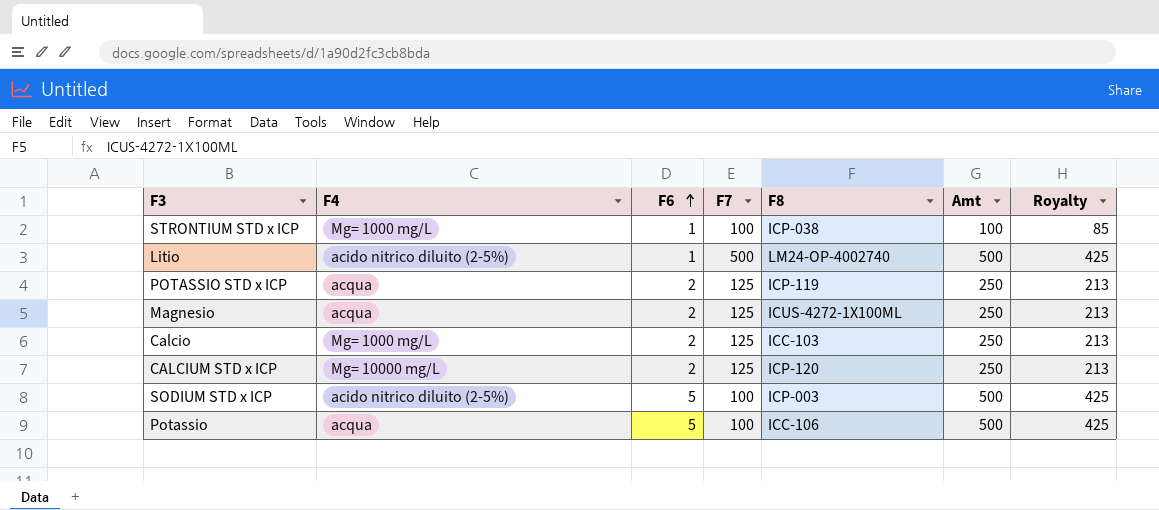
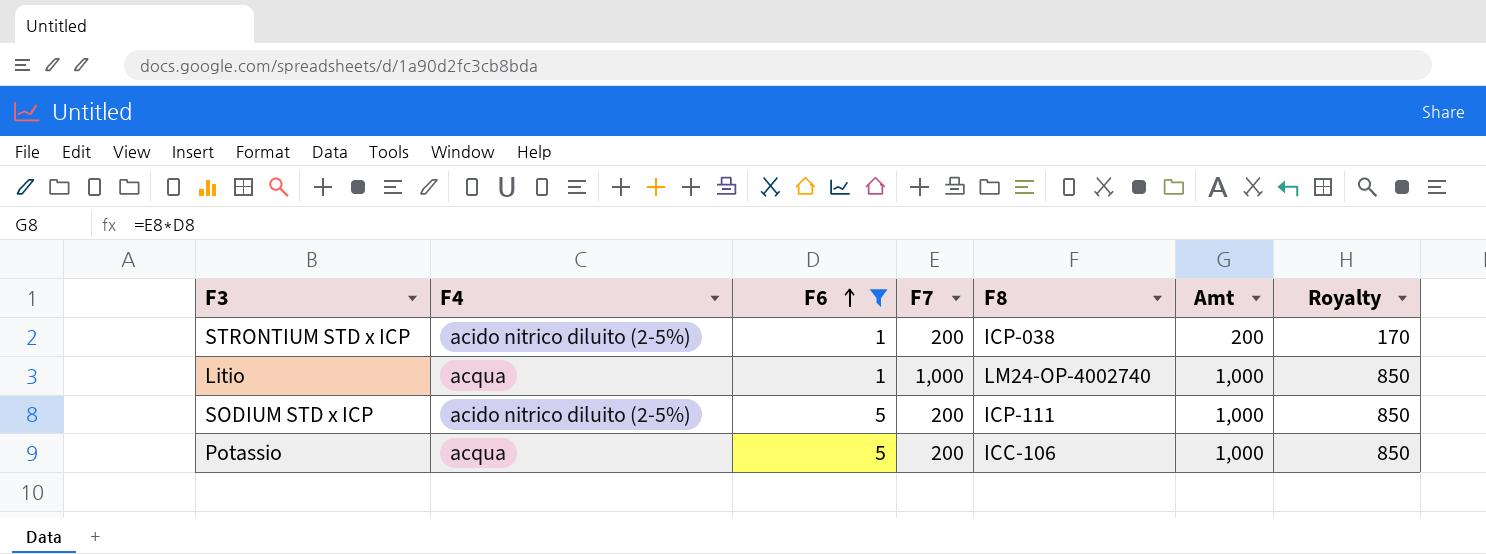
filter: none -> F6 != 2
STRONTIUM STD x ICP | F4: Mg= 1000 mg/L -> acido nitrico diluito (2-5%)
STRONTIUM STD x ICP | F7: 100 -> 200
STRONTIUM STD x ICP | Amt: 100 -> 200
STRONTIUM STD x ICP | Royalty: 85 -> 170
Litio | F4: acido nitrico diluito (2-5%) -> acqua
Litio | F7: 500 -> 1,000
Litio | Amt: 500 -> 1,000
Litio | Royalty: 425 -> 850
SODIUM STD x ICP | F7: 100 -> 200
SODIUM STD x ICP | F8: ICP-003 -> ICP-111
SODIUM STD x ICP | Amt: 500 -> 1,000
SODIUM STD x ICP | Royalty: 425 -> 850
Potassio | F7: 100 -> 200
Potassio | Amt: 500 -> 1,000
Potassio | Royalty: 425 -> 850

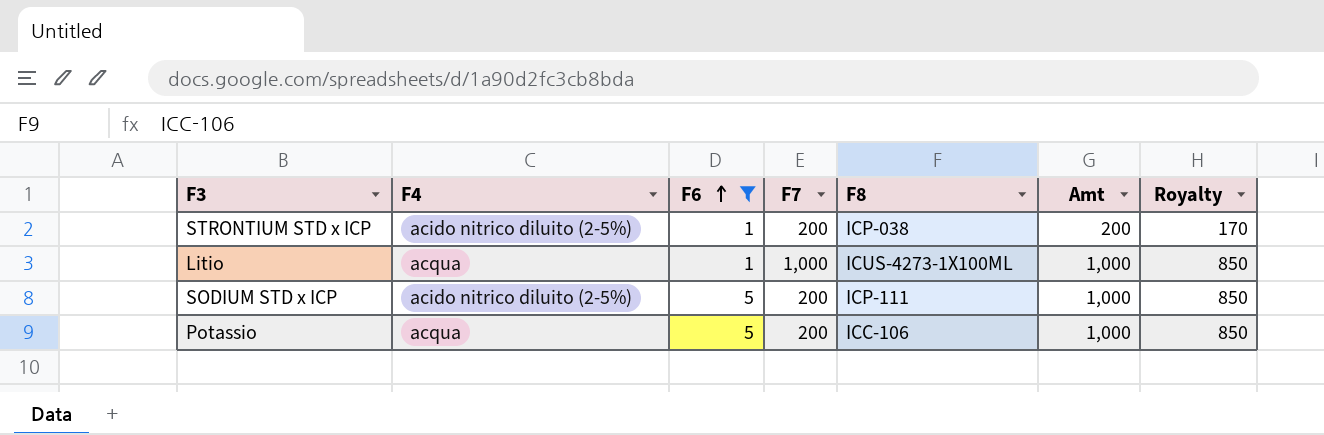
Litio | F8: LM24-OP-4002740 -> ICUS-4273-1X100ML

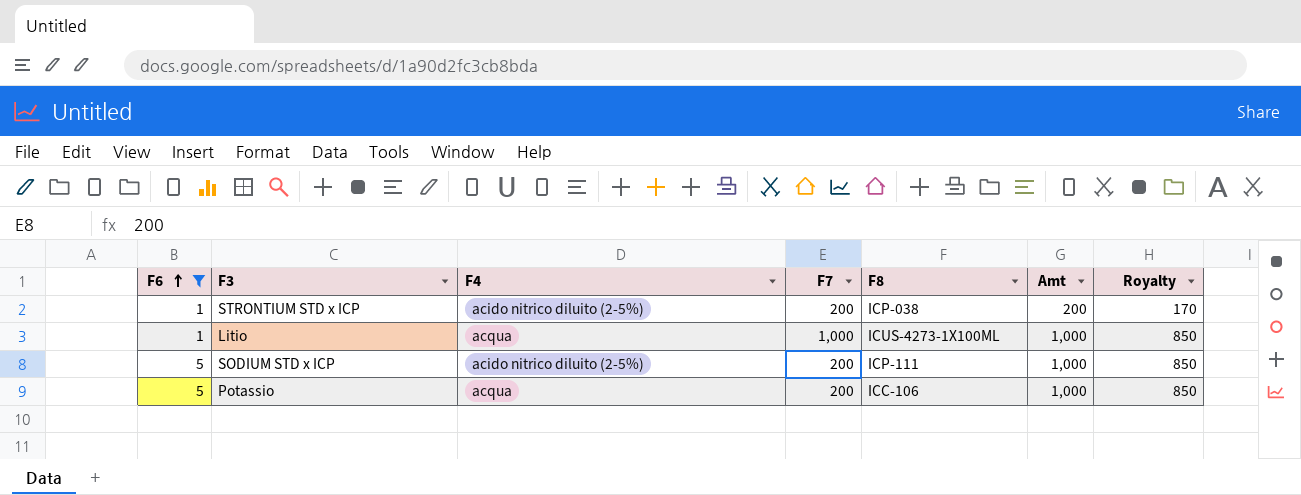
column F6 | position: 3 -> 1

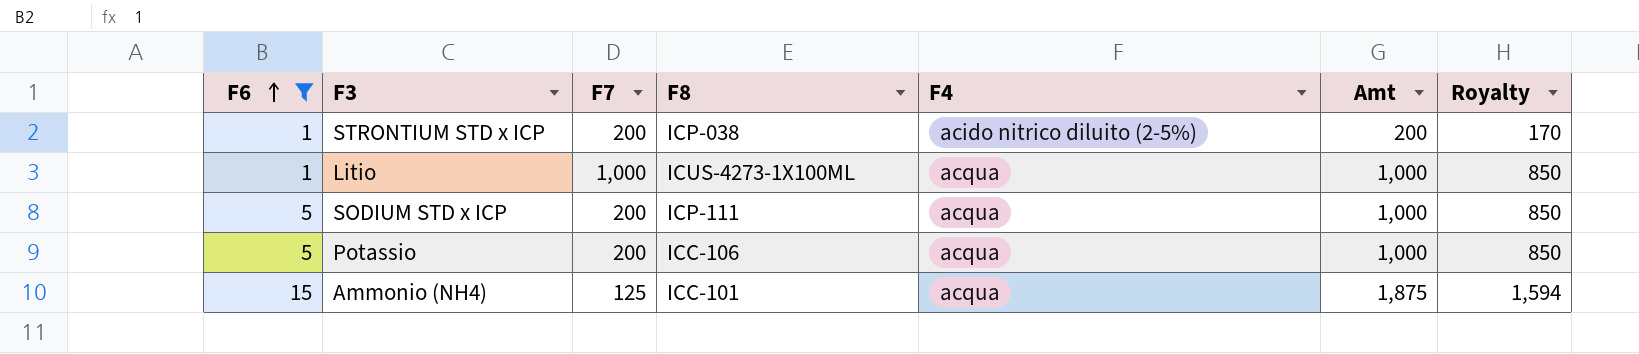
column F4 | position: 3 -> 5
SODIUM STD x ICP | F4: acido nitrico diluito (2-5%) -> acqua
row Ammonio (NH4): none -> 15 | 125 | ICC-101 | acqua | 1,875 | 1,594

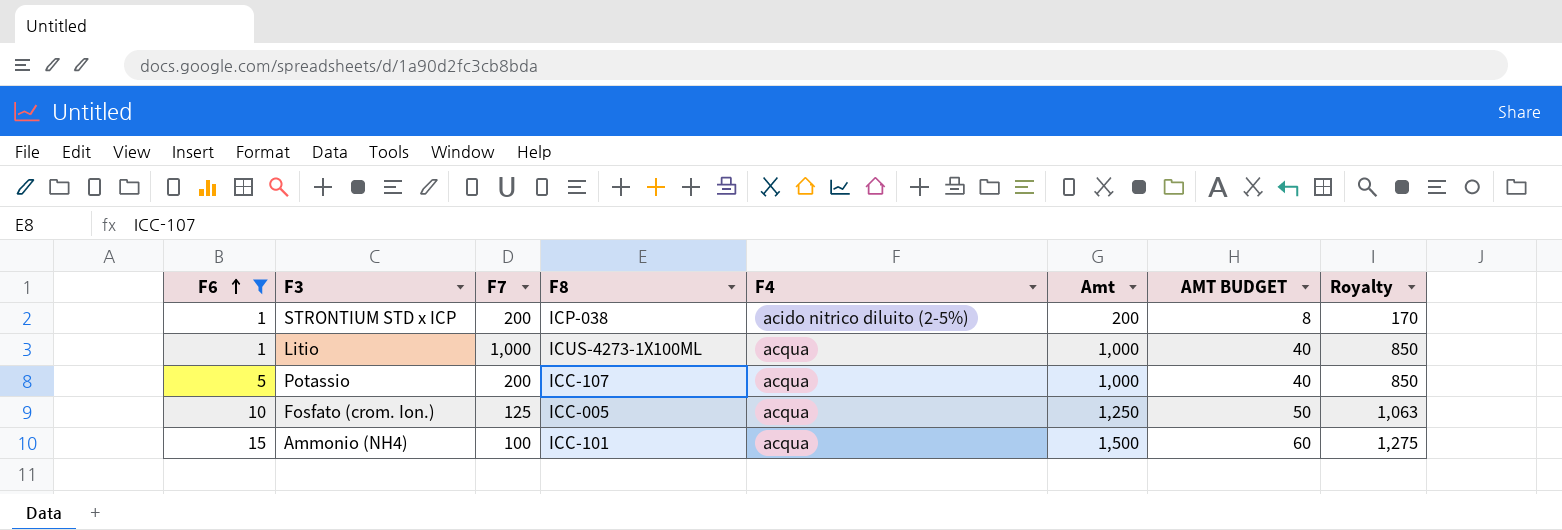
column AMT BUDGET | formula: none -> [Amt] * 0.04
row SODIUM STD x ICP: 5 | 200 | ICP-111 | acqua | 1,000 | 850 -> none
Potassio | F8: ICC-106 -> ICC-107
row Fosfato (crom. Ion.): none -> 10 | 125 | ICC-005 | acqua | 1,250 | 50 | 1,063
Ammonio (NH4) | F7: 125 -> 100
Ammonio (NH4) | Amt: 1,875 -> 1,500
Ammonio (NH4) | Royalty: 1,594 -> 1,275

